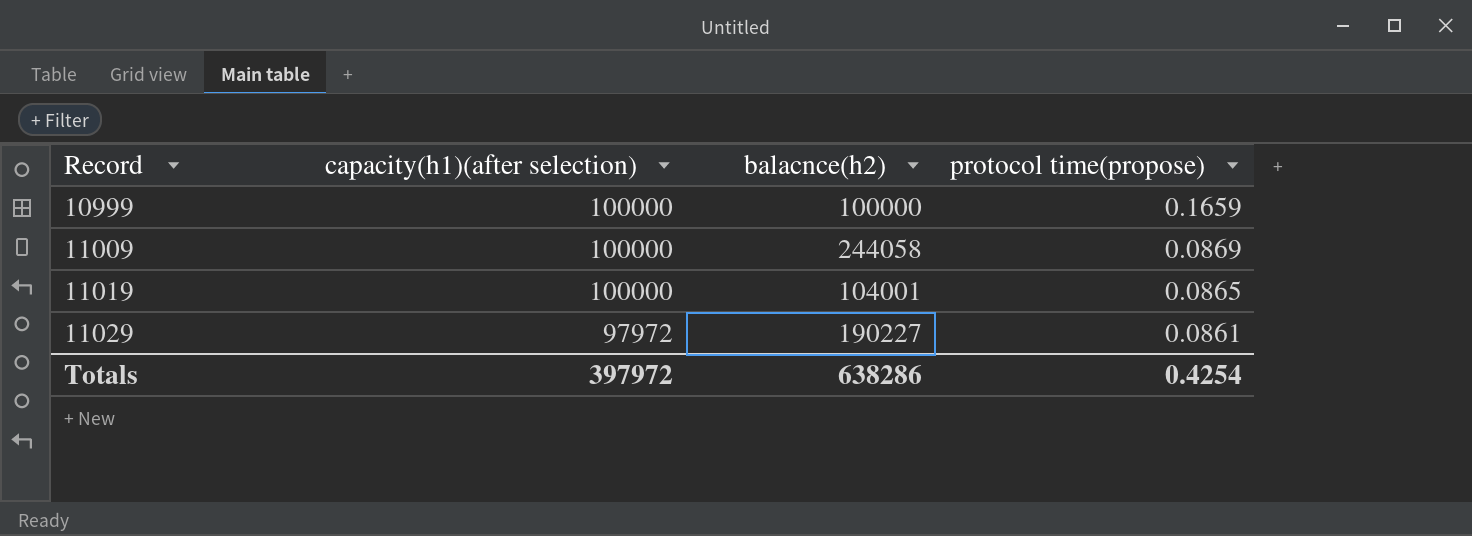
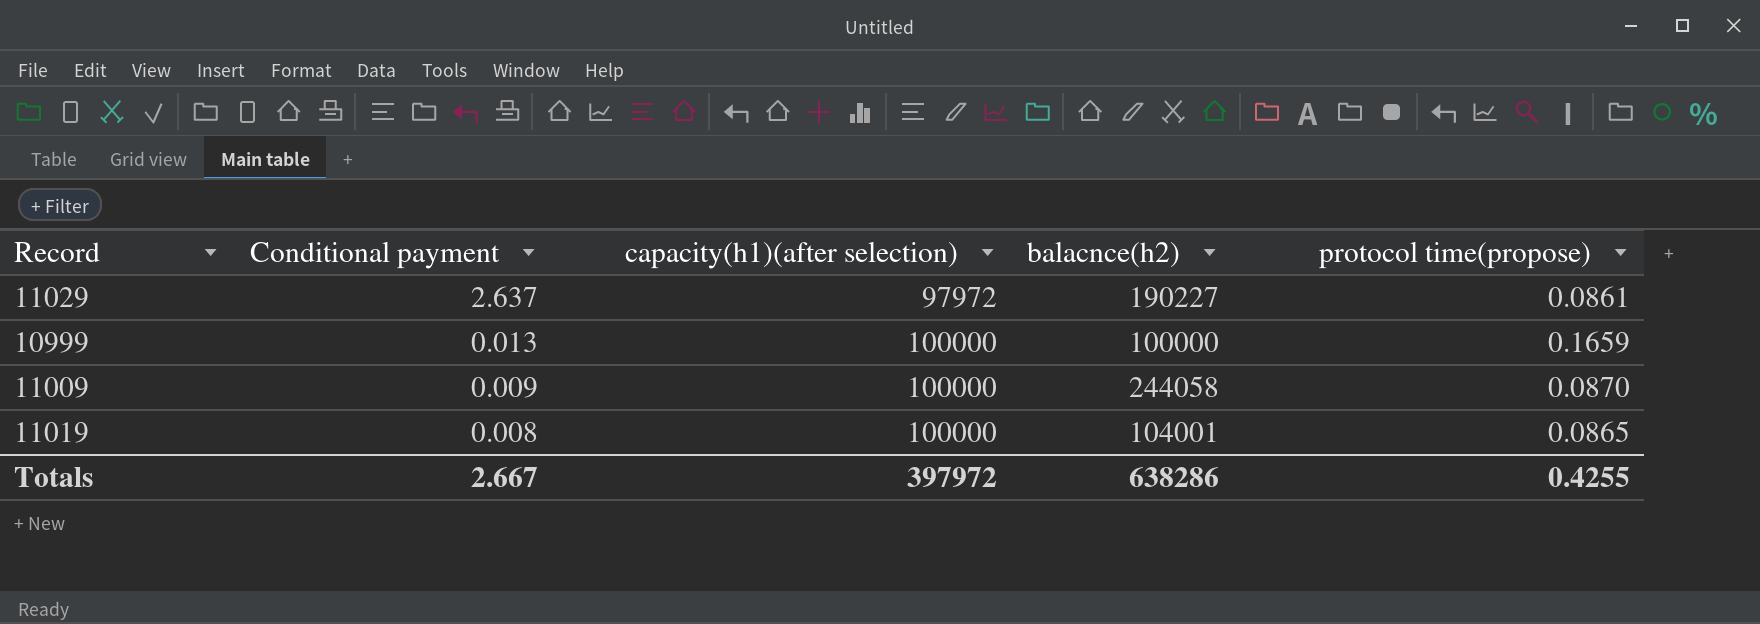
row order: Record ascending -> Conditional payment descending
column Conditional payment | position: none -> 2
11009 | protocol time(propose): 0.0869 -> 0.0870
Totals | protocol time(propose): 0.4254 -> 0.4255

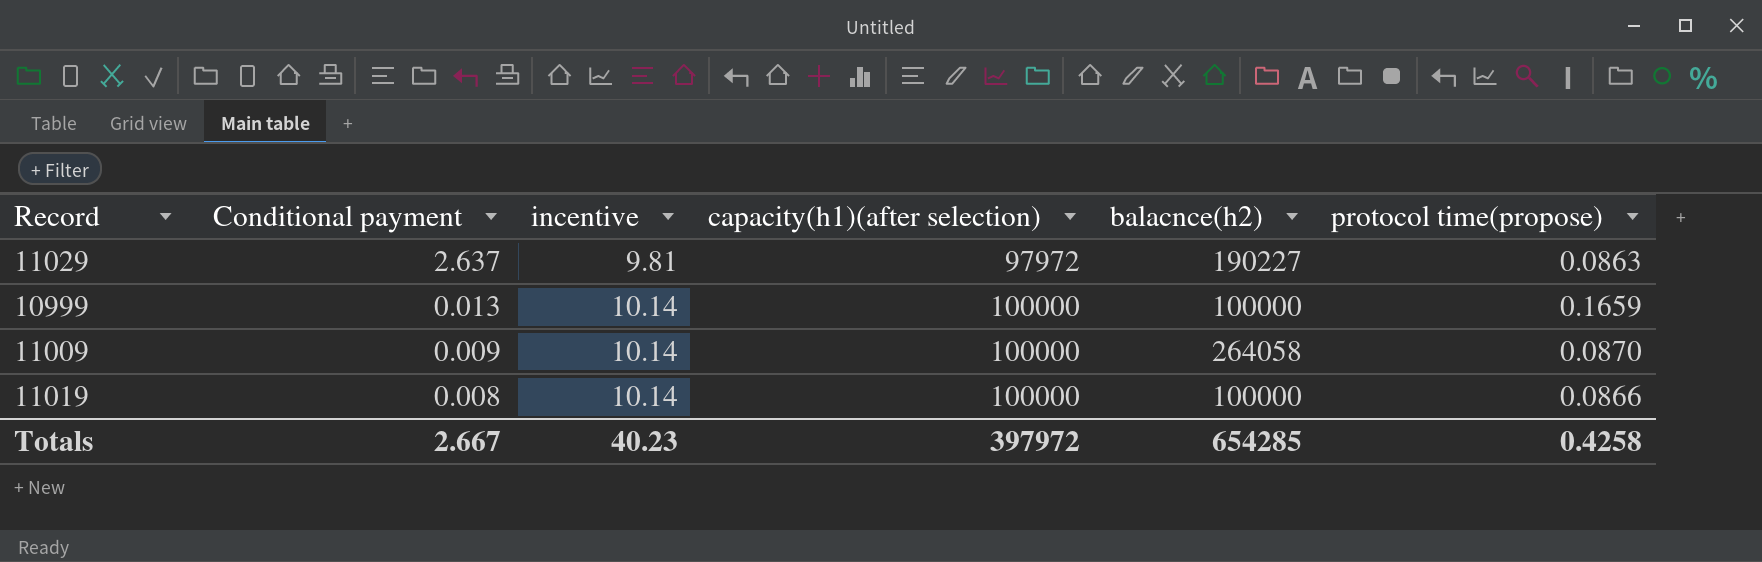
column incentive | position: none -> 3
11029 | protocol time(propose): 0.0861 -> 0.0863
11009 | balacnce(h2): 244058 -> 264058
11019 | balacnce(h2): 104001 -> 100000
11019 | protocol time(propose): 0.0865 -> 0.0866
Totals | balacnce(h2): 638286 -> 654285
Totals | protocol time(propose): 0.4255 -> 0.4258

